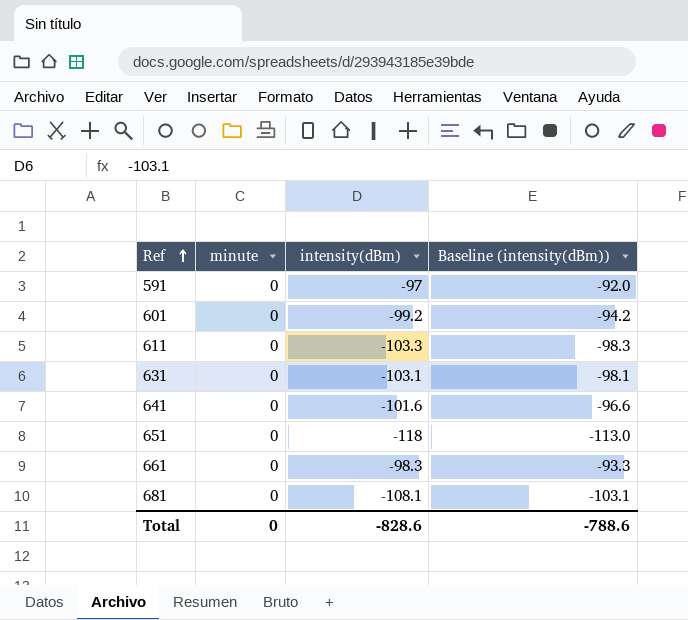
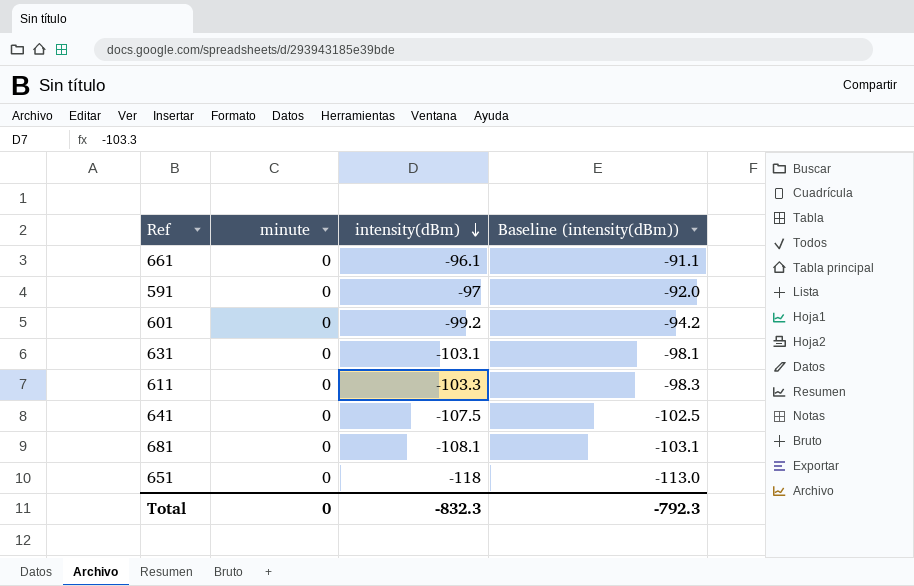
row order: Ref ascending -> intensity(dBm) descending
661 | intensity(dBm): -98.3 -> -96.1
661 | Baseline (intensity(dBm)): -93.3 -> -91.1
641 | intensity(dBm): -101.6 -> -107.5
641 | Baseline (intensity(dBm)): -96.6 -> -102.5
Total | intensity(dBm): -828.6 -> -832.3
Total | Baseline (intensity(dBm)): -788.6 -> -792.3

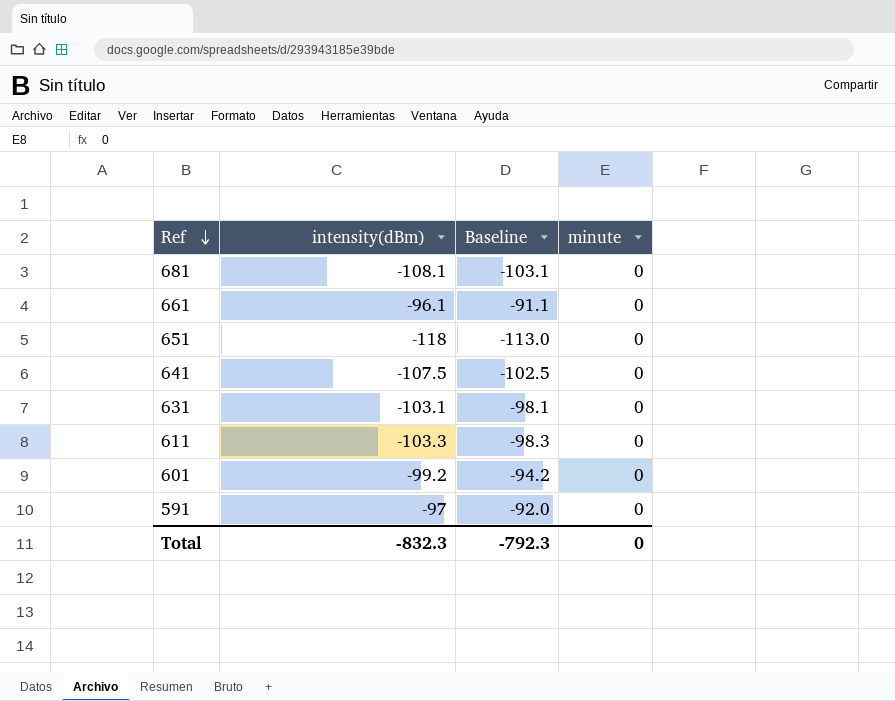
row order: intensity(dBm) descending -> Ref descending
column name: Baseline (intensity(dBm)) -> Baseline
column minute | position: 2 -> 4

